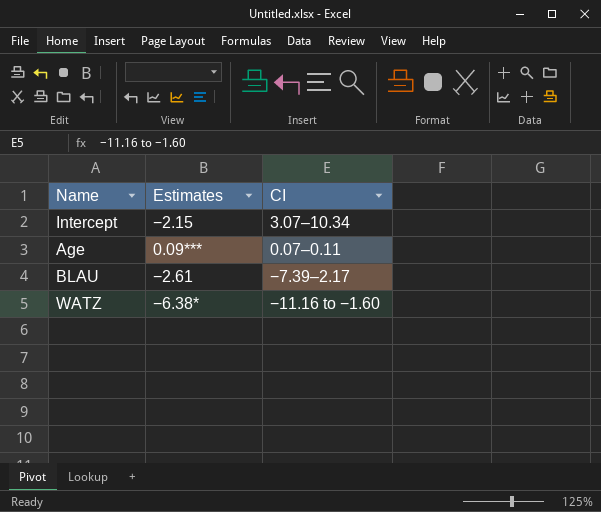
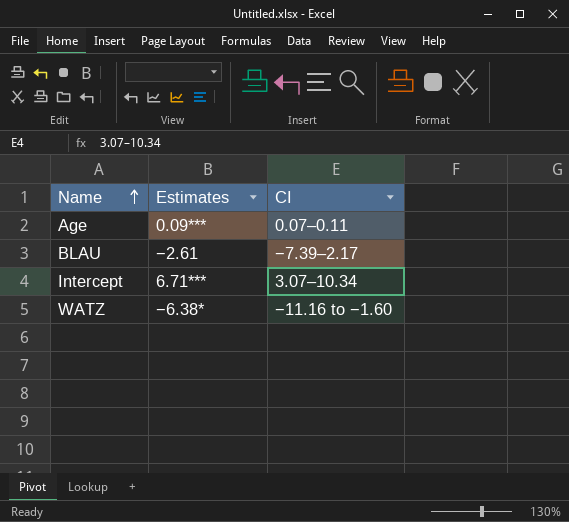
row order: none -> Name ascending
Intercept | Estimates: −2.15 -> 6.71***

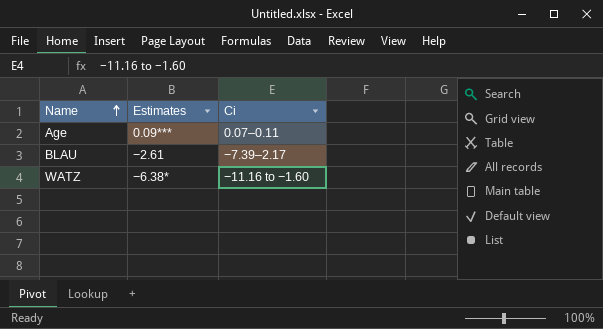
column name: CI -> Ci
row Intercept: 6.71*** | 3.07–10.34 -> none

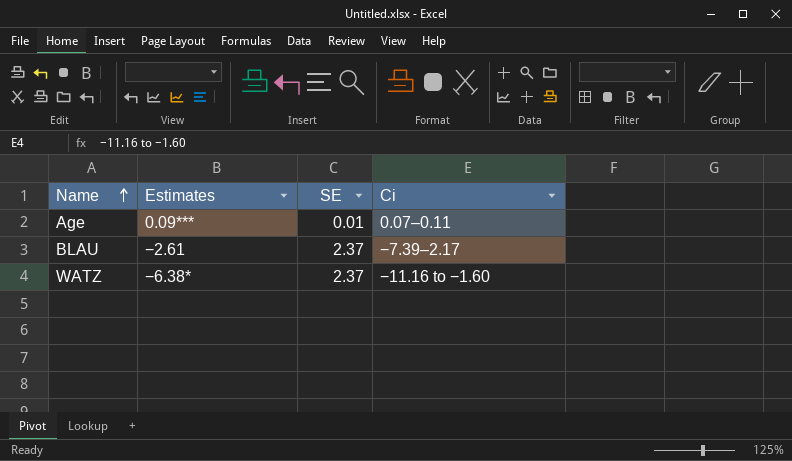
column SE | position: none -> 3

